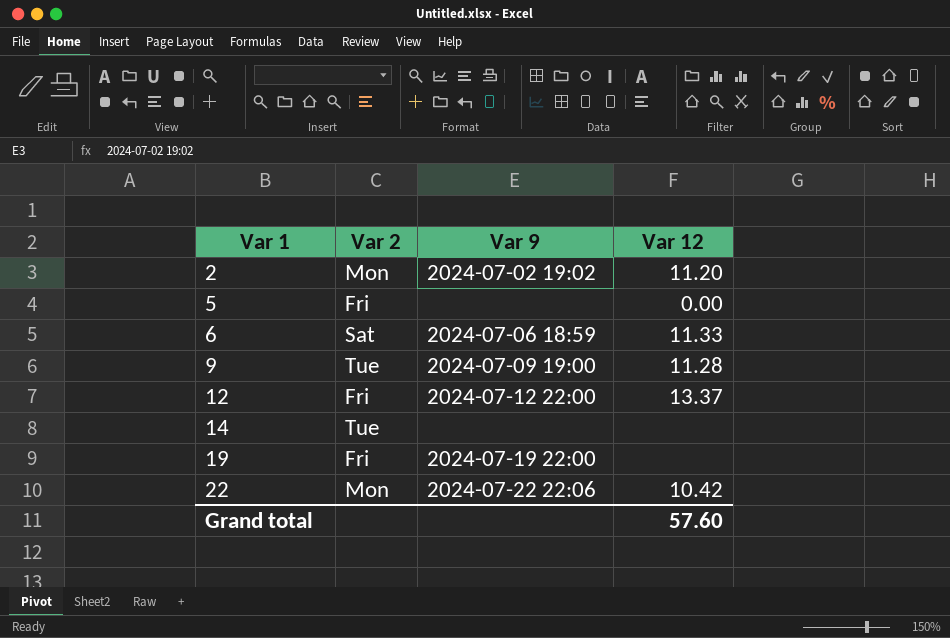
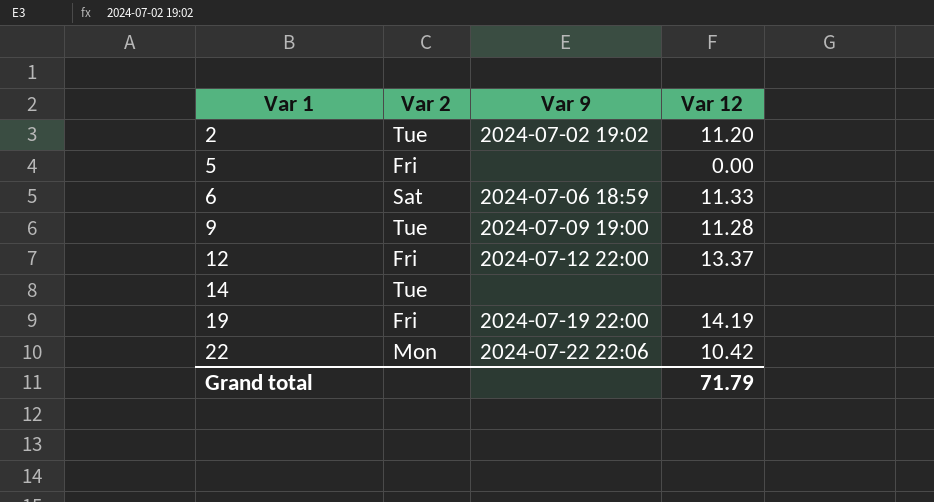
2 | Var 2: Mon -> Tue
19 | Var 12: none -> 14.19
Grand total | Var 12: 57.60 -> 71.79

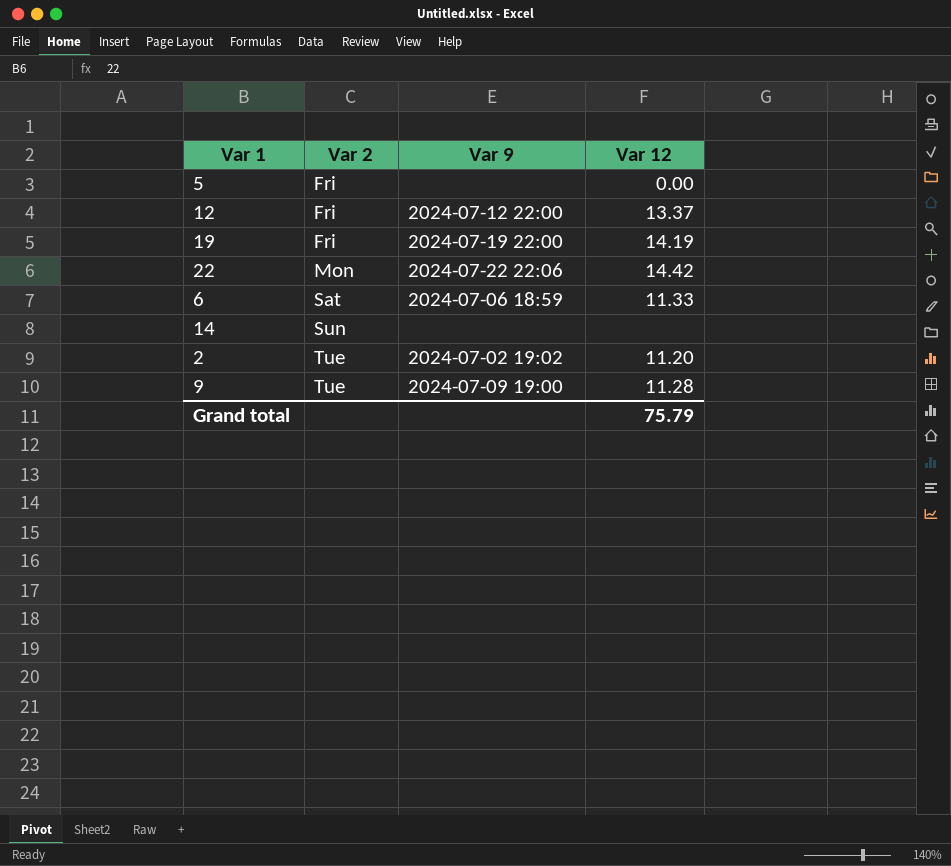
row order: Var 1 ascending -> Var 2 ascending
22 | Var 12: 10.42 -> 14.42
14 | Var 2: Tue -> Sun
Grand total | Var 12: 71.79 -> 75.79

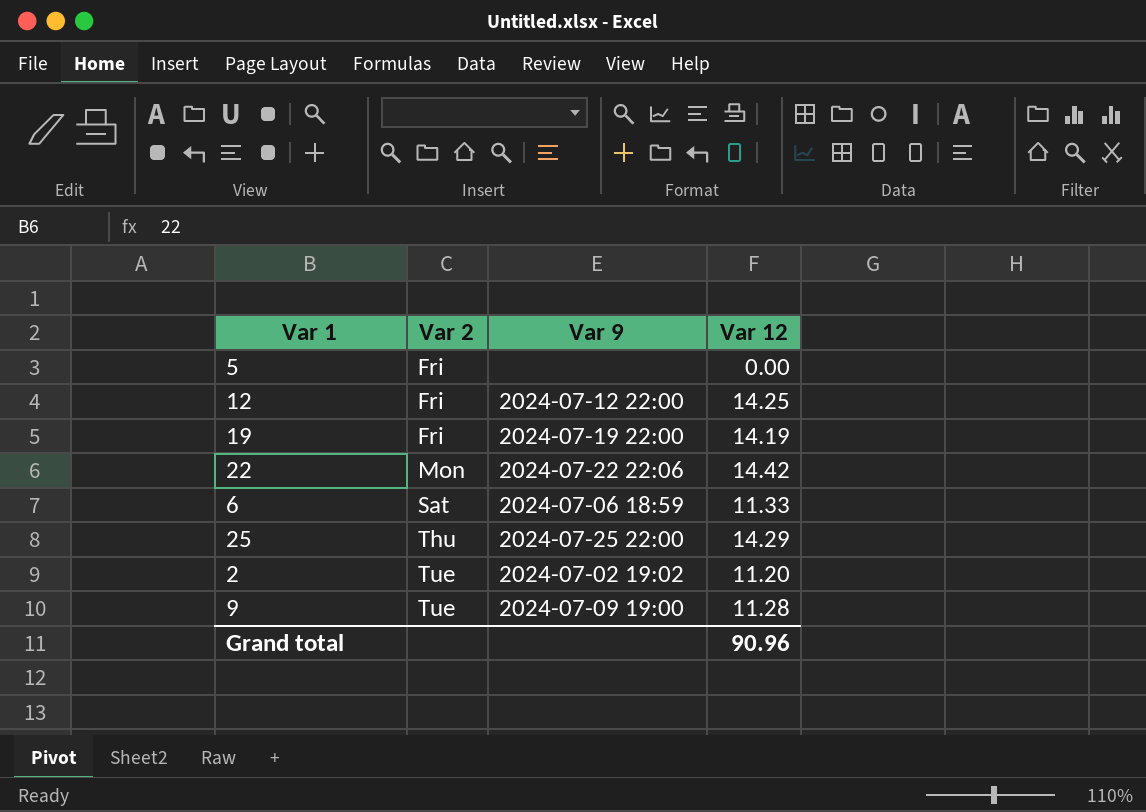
row 14: Sun | none | none -> none
12 | Var 12: 13.37 -> 14.25
row 25: none -> Thu | 2024-07-25 22:00 | 14.29
Grand total | Var 12: 75.79 -> 90.96

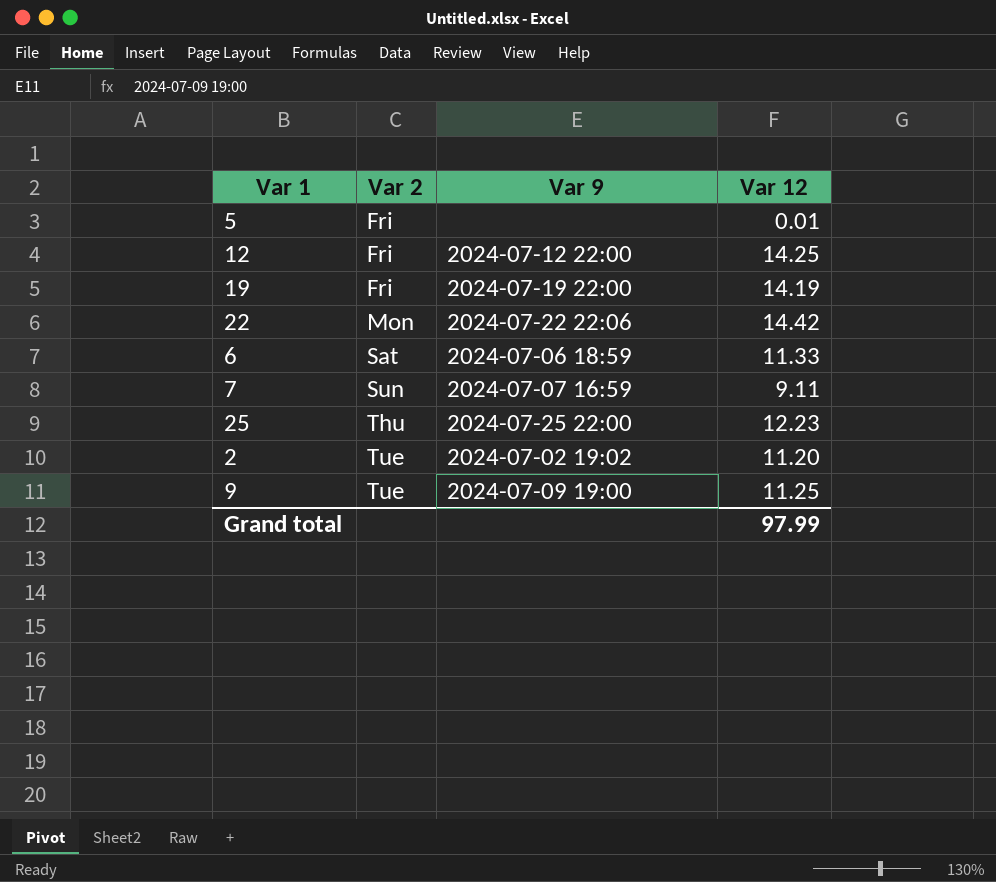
5 | Var 12: 0.00 -> 0.01
row 7: none -> Sun | 2024-07-07 16:59 | 9.11
25 | Var 12: 14.29 -> 12.23
9 | Var 12: 11.28 -> 11.25
Grand total | Var 12: 90.96 -> 97.99

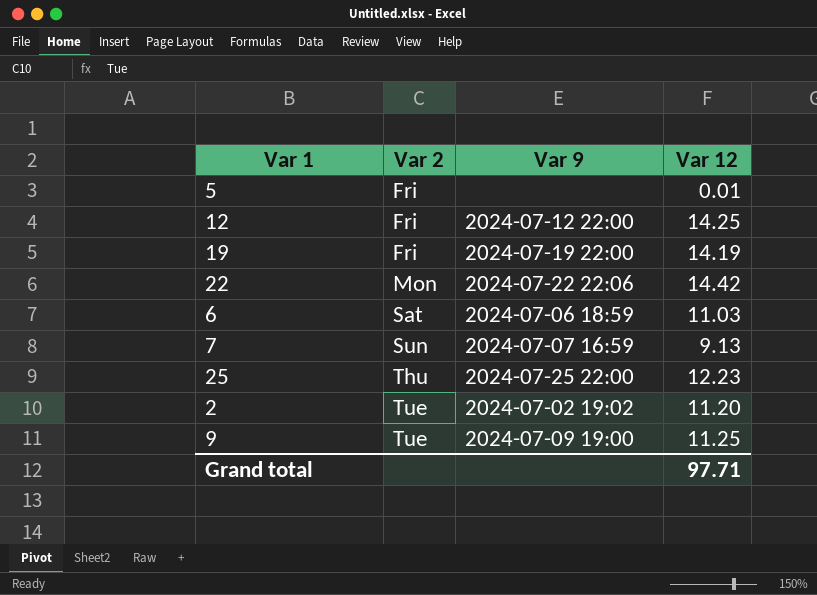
6 | Var 12: 11.33 -> 11.03
7 | Var 12: 9.11 -> 9.13
Grand total | Var 12: 97.99 -> 97.71

